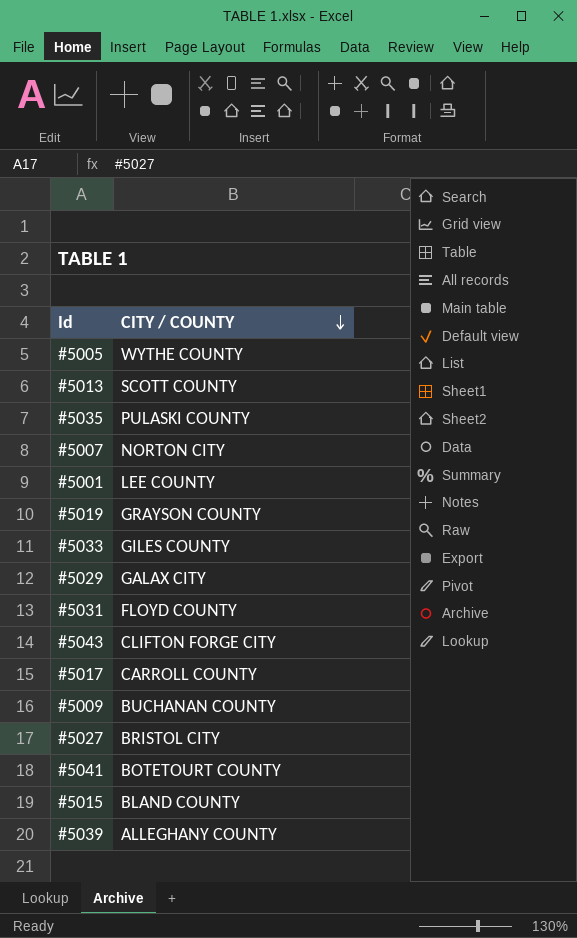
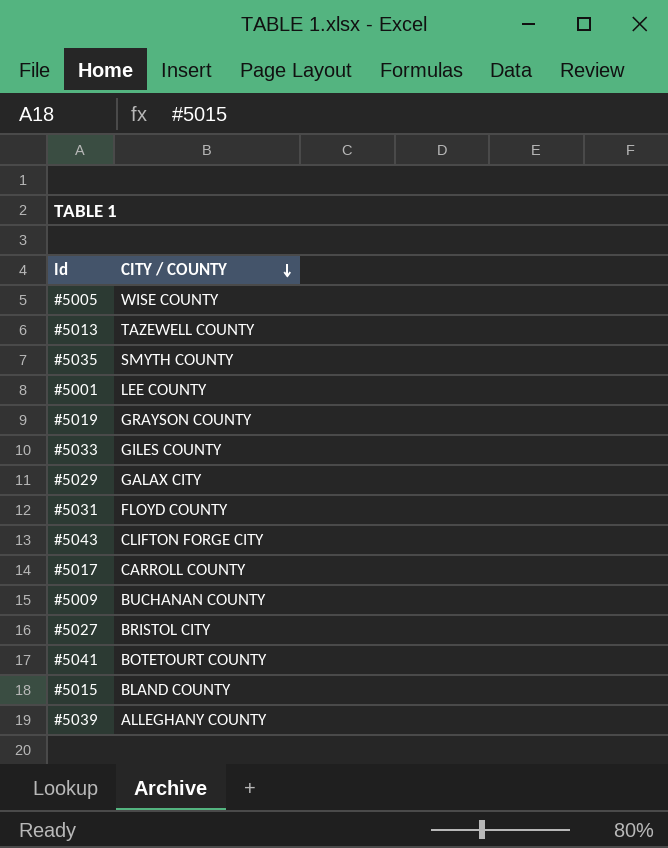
row #5007: NORTON CITY -> none
#5005 | CITY / COUNTY: WYTHE COUNTY -> WISE COUNTY
#5013 | CITY / COUNTY: SCOTT COUNTY -> TAZEWELL COUNTY
#5035 | CITY / COUNTY: PULASKI COUNTY -> SMYTH COUNTY

